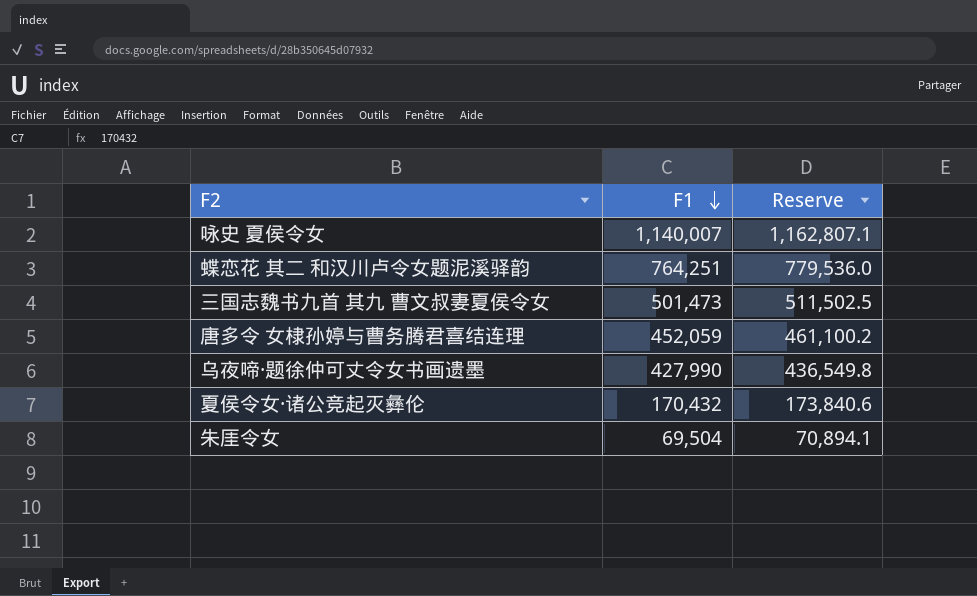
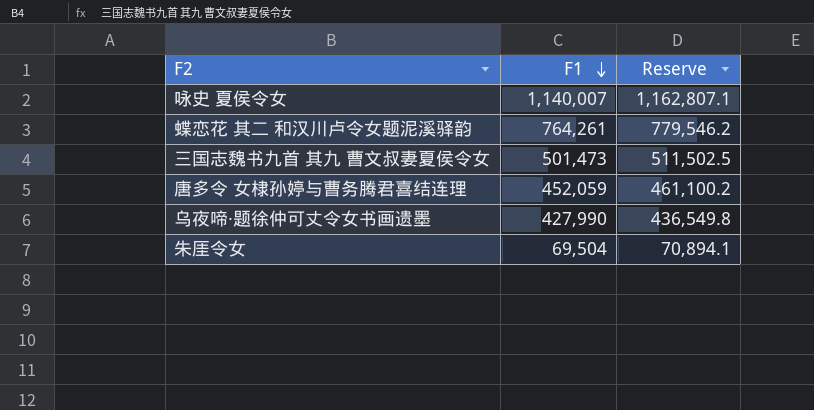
row 夏侯令女·诸公竞起灭彝伦: 170,432 | 173,840.6 -> none
蝶恋花 其二 和汉川卢令女题泥溪驿韵 | F1: 764,251 -> 764,261
蝶恋花 其二 和汉川卢令女题泥溪驿韵 | Reserve: 779,536.0 -> 779,546.2

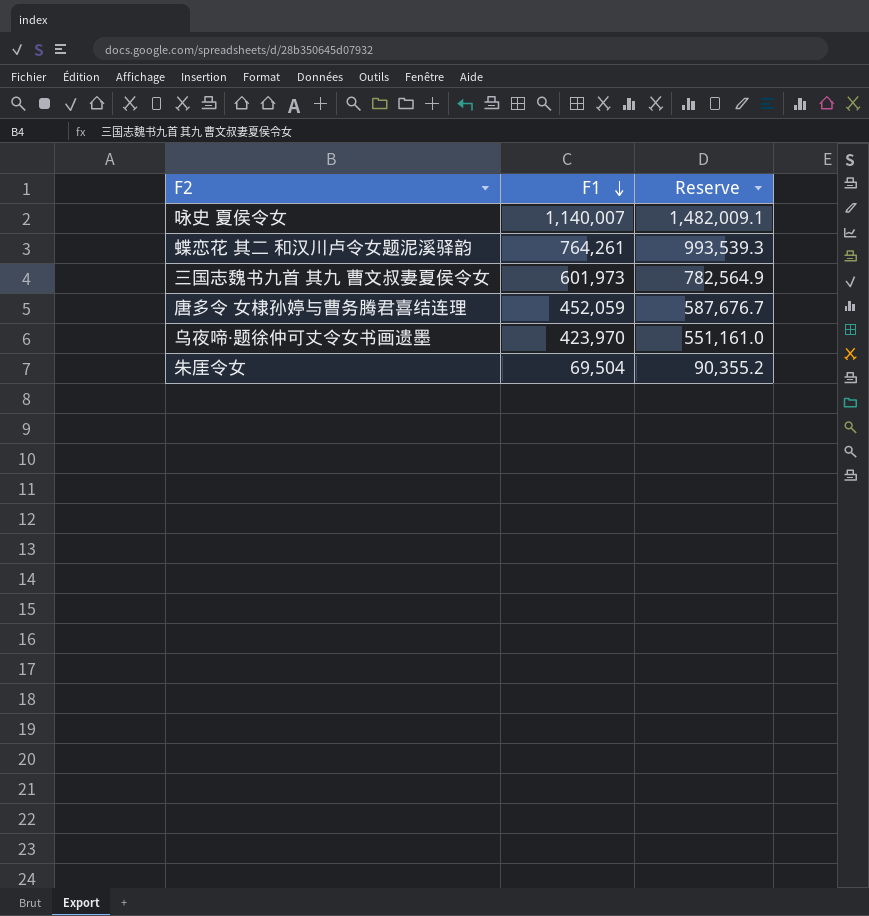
column Reserve | formula: [F1] * 1.02 -> [F1] * 1.3
三国志魏书九首 其九 曹文叔妻夏侯令女 | F1: 501,473 -> 601,973
乌夜啼·题徐仲可丈令女书画遗墨 | F1: 427,990 -> 423,970

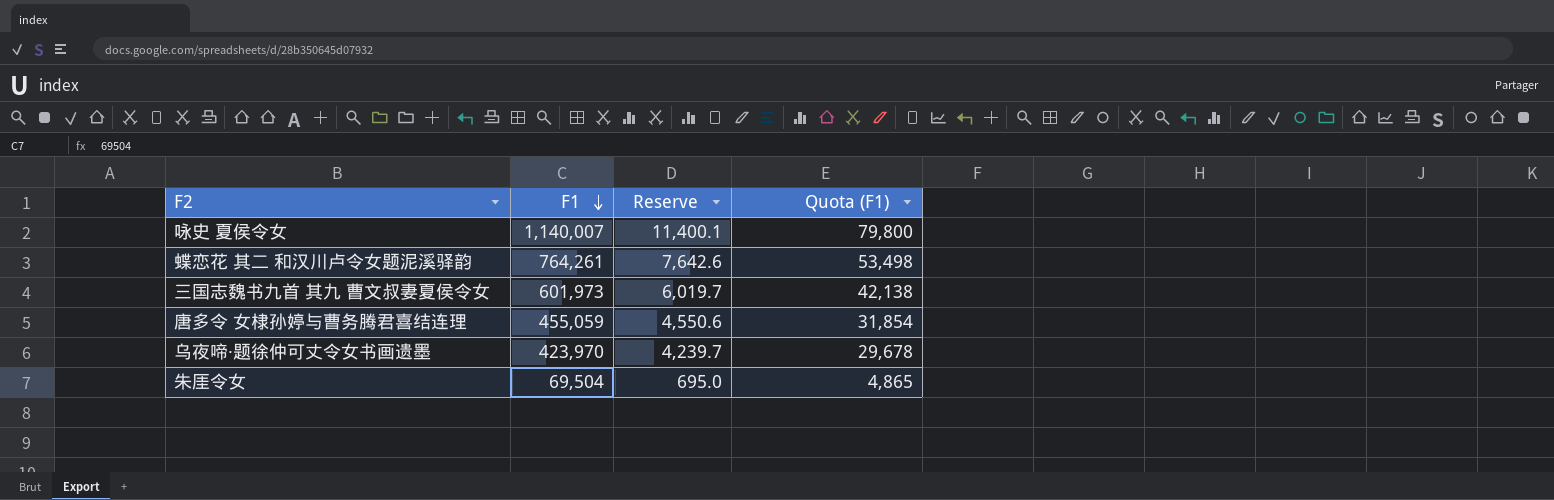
column Reserve | formula: [F1] * 1.3 -> [F1] * 0.01
column Quota (F1) | formula: none -> [F1] * 0.07
唐多令 女棣孙婷与曹务腾君喜结连理 | F1: 452,059 -> 455,059

